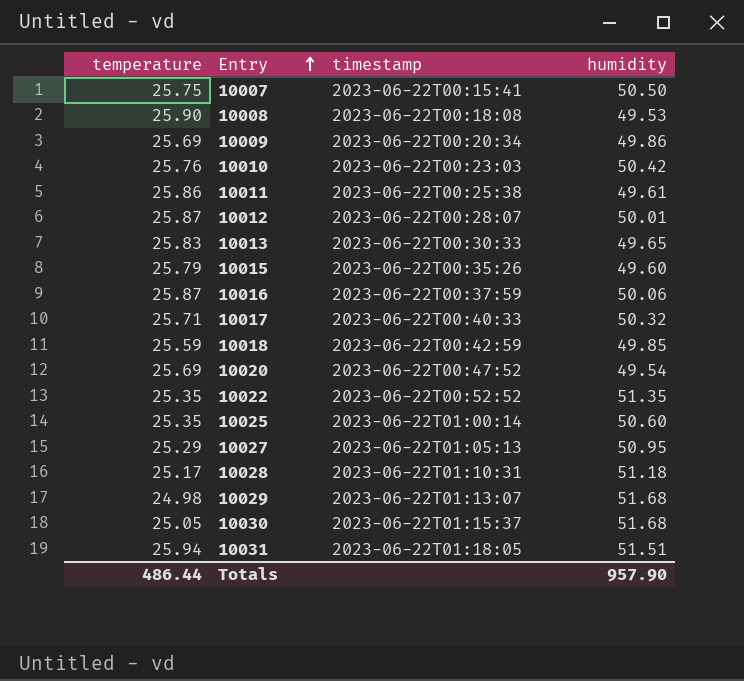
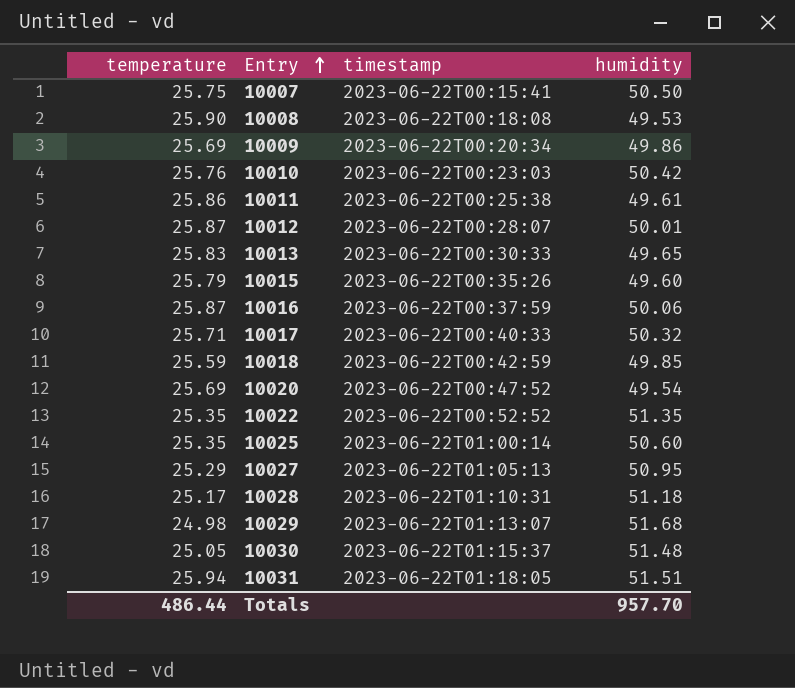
10030 | humidity: 51.68 -> 51.48
Totals | humidity: 957.90 -> 957.70

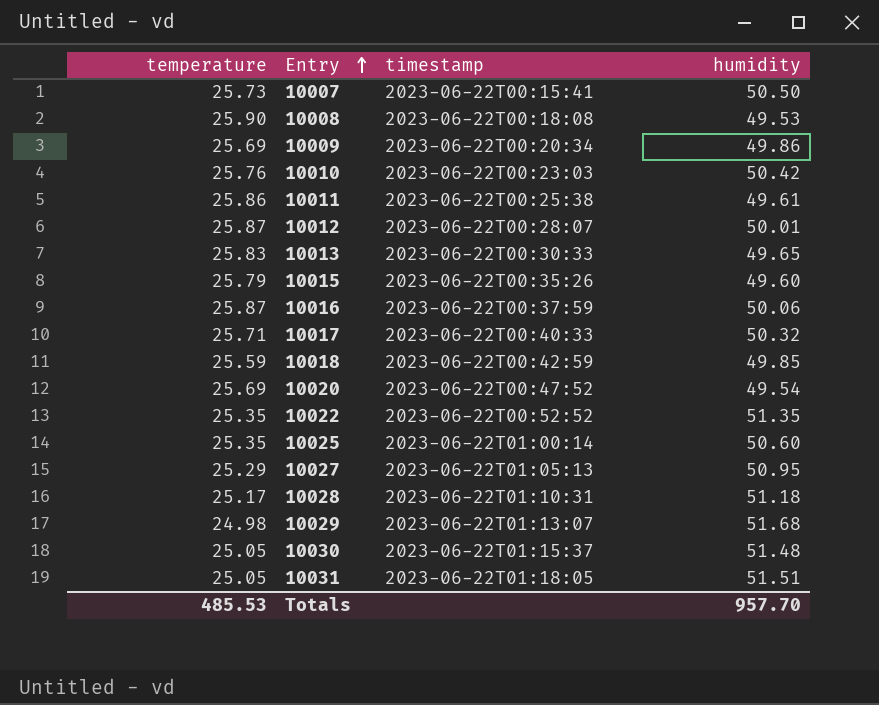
10007 | temperature: 25.75 -> 25.73
10031 | temperature: 25.94 -> 25.05
Totals | temperature: 486.44 -> 485.53

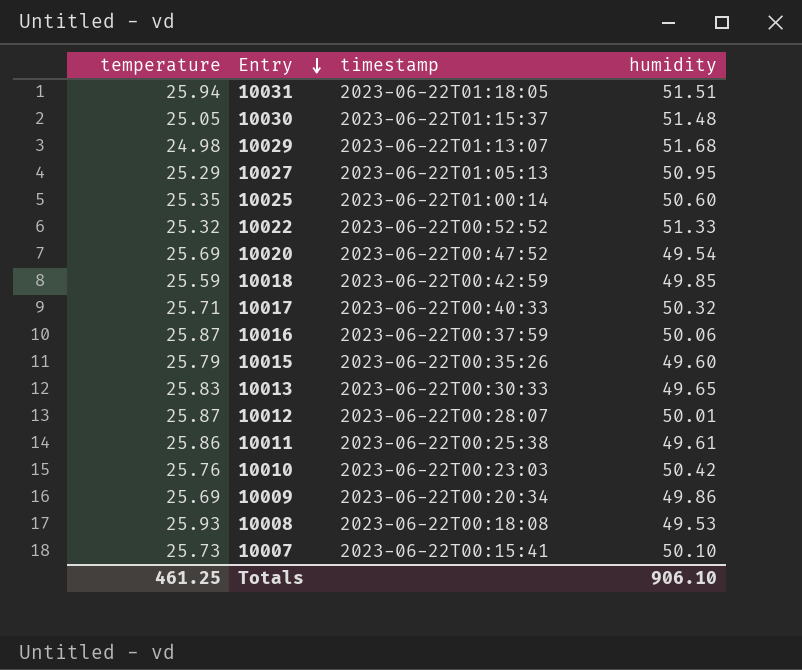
row order: Entry ascending -> Entry descending
row 10028: 25.17 | 2023-06-22T01:10:31 | 51.18 -> none
10031 | temperature: 25.05 -> 25.94
10022 | temperature: 25.35 -> 25.32
10022 | humidity: 51.35 -> 51.33
10008 | temperature: 25.90 -> 25.93
10007 | humidity: 50.50 -> 50.10
Totals | temperature: 485.53 -> 461.25
Totals | humidity: 957.70 -> 906.10

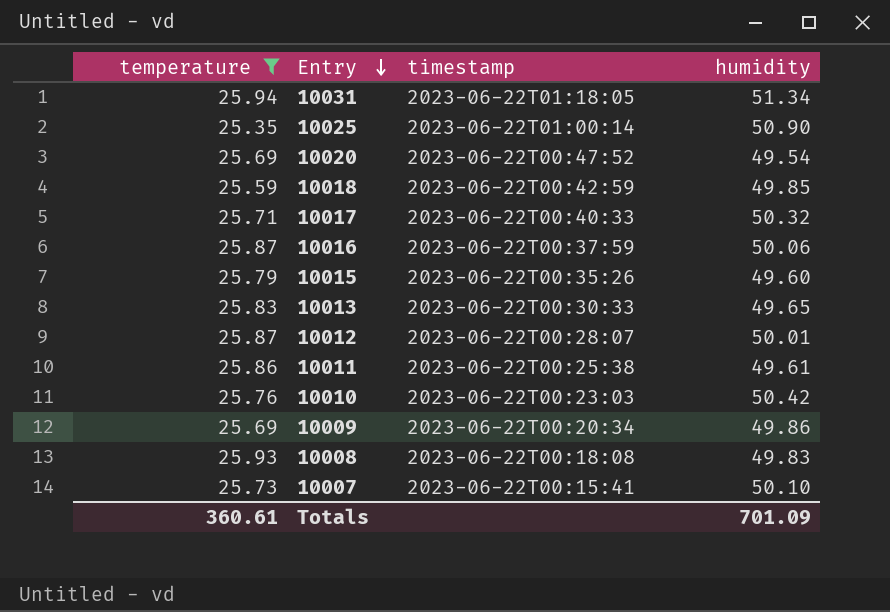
filter: none -> temperature >= 25.35
10031 | humidity: 51.51 -> 51.34
10025 | humidity: 50.60 -> 50.90
10008 | humidity: 49.53 -> 49.83
Totals | temperature: 461.25 -> 360.61
Totals | humidity: 906.10 -> 701.09

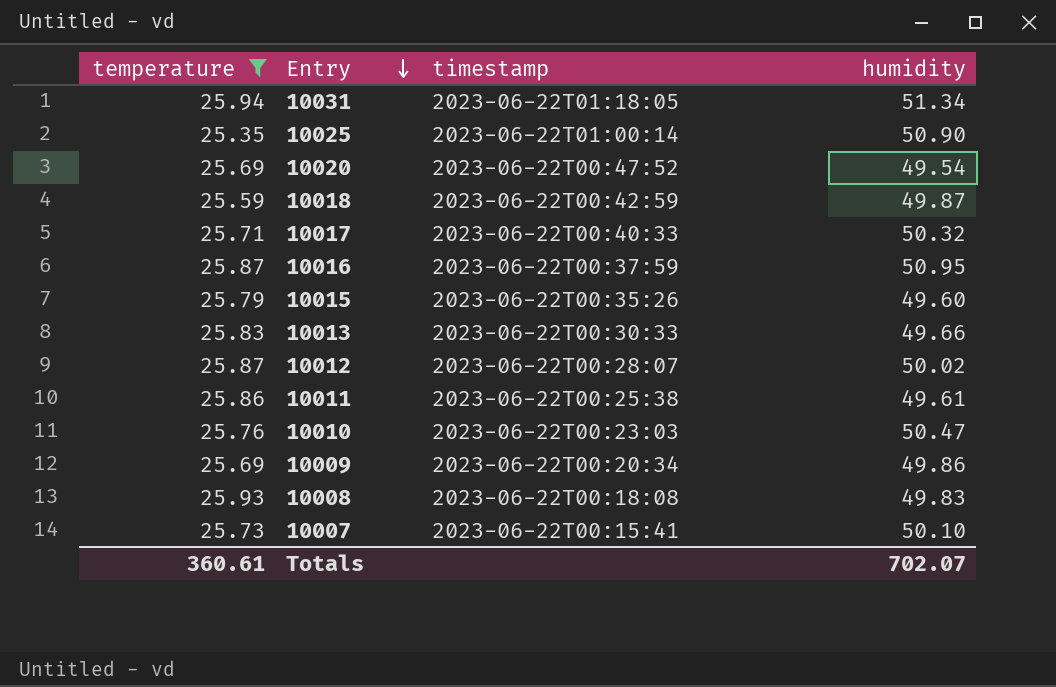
10018 | humidity: 49.85 -> 49.87
10016 | humidity: 50.06 -> 50.95
10013 | humidity: 49.65 -> 49.66
10012 | humidity: 50.01 -> 50.02
10010 | humidity: 50.42 -> 50.47
Totals | humidity: 701.09 -> 702.07

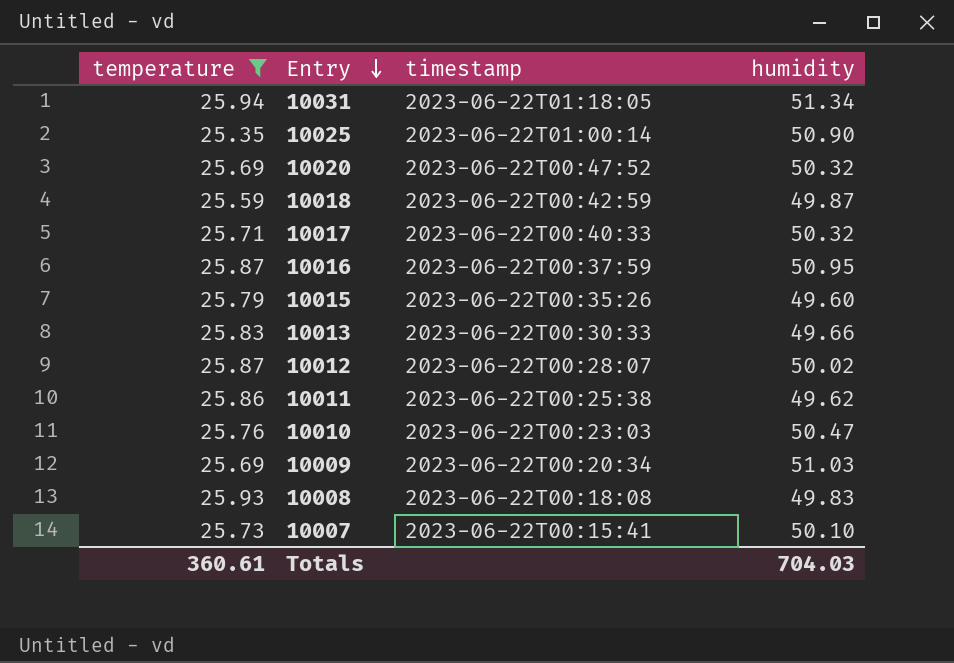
10020 | humidity: 49.54 -> 50.32
10011 | humidity: 49.61 -> 49.62
10009 | humidity: 49.86 -> 51.03
Totals | humidity: 702.07 -> 704.03

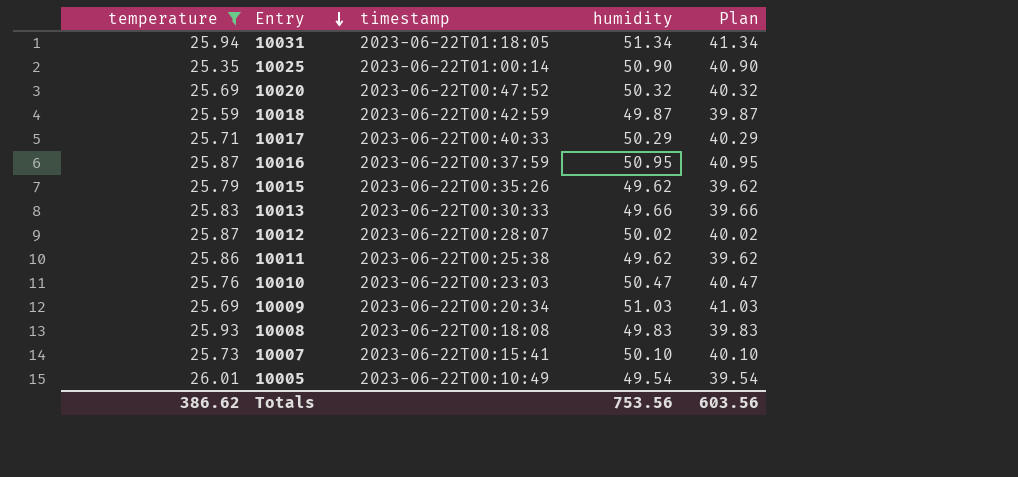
column Plan | formula: none -> [humidity] - 10
10017 | humidity: 50.32 -> 50.29
10015 | humidity: 49.60 -> 49.62
row 10005: none -> 26.01 | 2023-06-22T00:10:49 | 49.54 | 39.54
Totals | temperature: 360.61 -> 386.62
Totals | humidity: 704.03 -> 753.56

